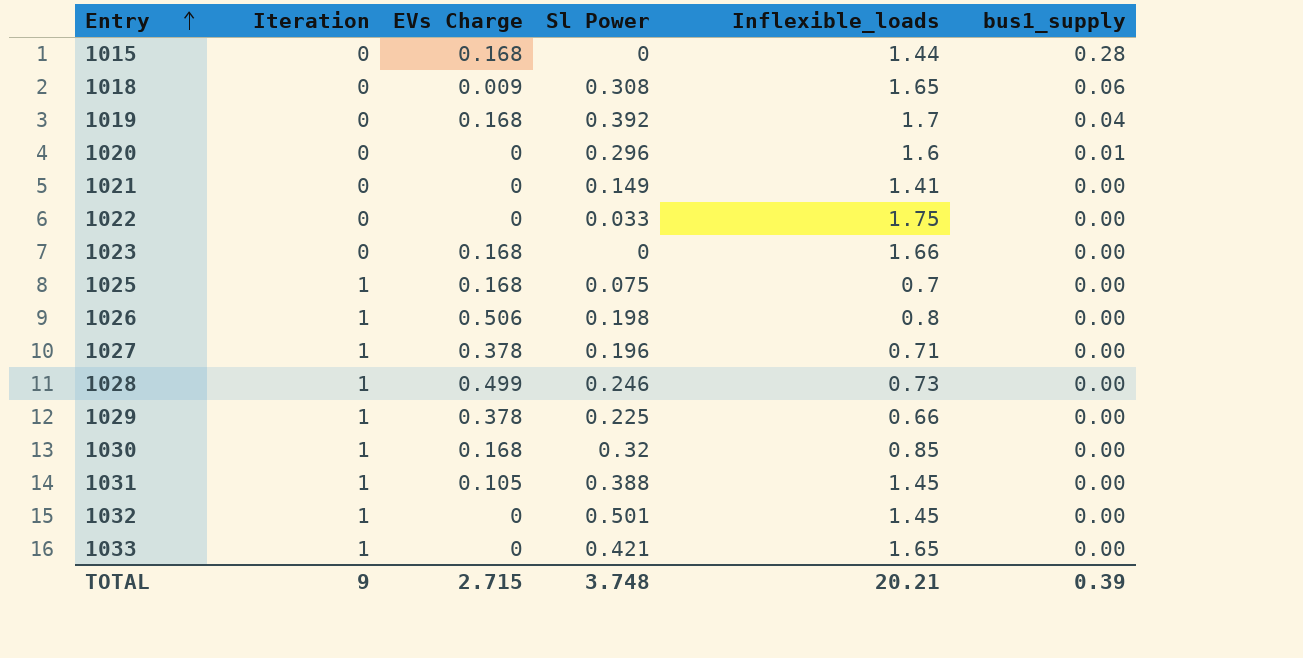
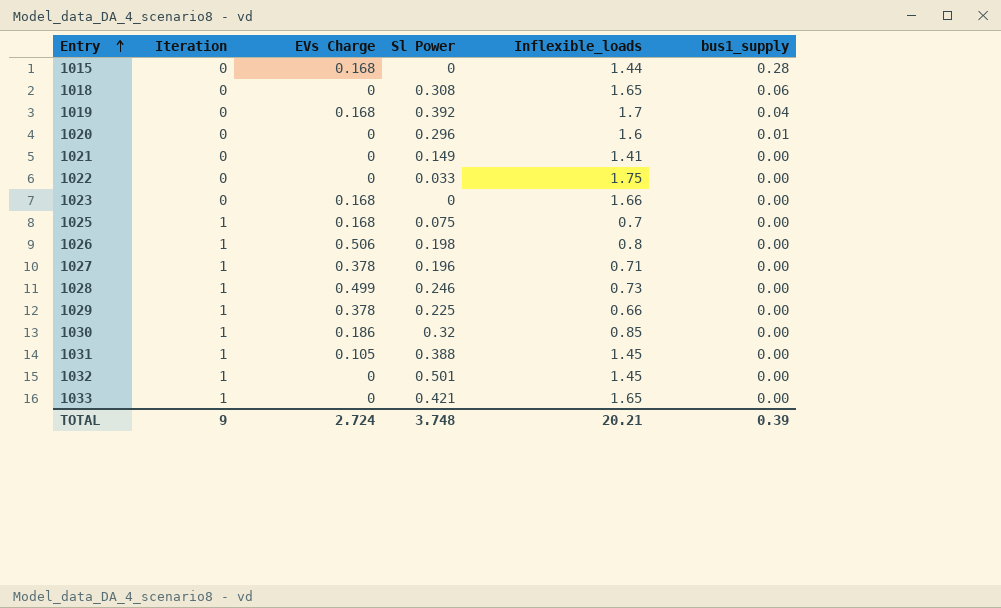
1018 | EVs Charge: 0.009 -> 0
1030 | EVs Charge: 0.168 -> 0.186
TOTAL | EVs Charge: 2.715 -> 2.724

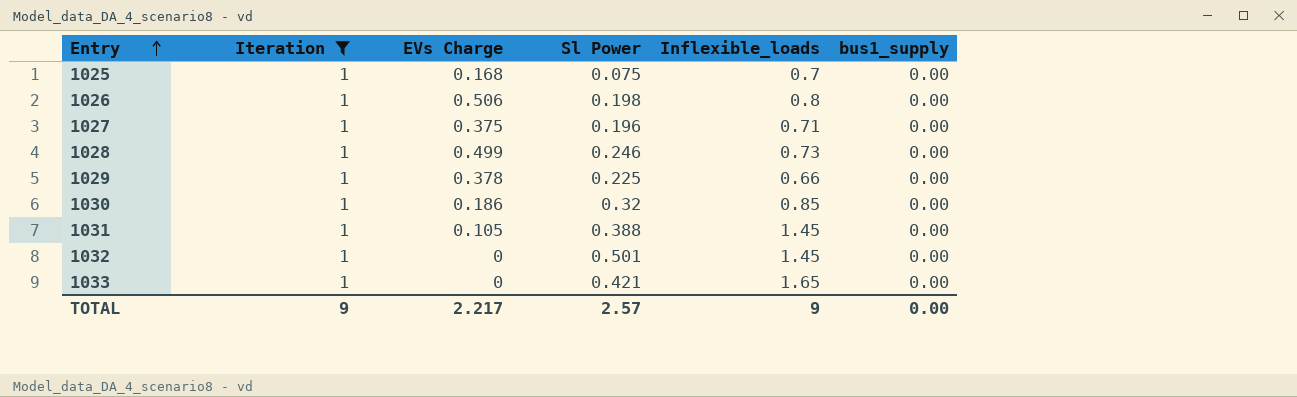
filter: none -> Iteration = 1
1027 | EVs Charge: 0.378 -> 0.375
TOTAL | EVs Charge: 2.724 -> 2.217
TOTAL | Sl Power: 3.748 -> 2.57
TOTAL | Inflexible_loads: 20.21 -> 9
TOTAL | bus1_supply: 0.39 -> 0.00

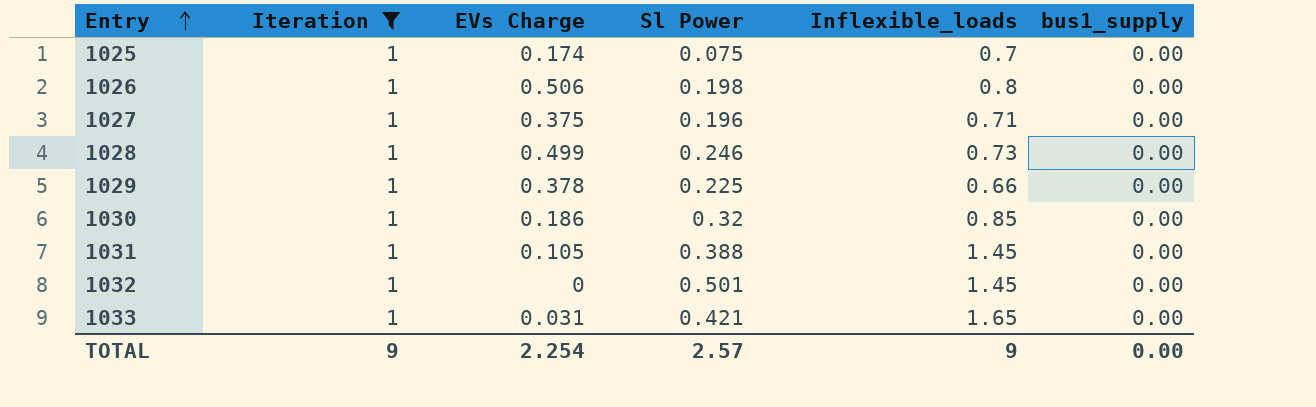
1025 | EVs Charge: 0.168 -> 0.174
1033 | EVs Charge: 0 -> 0.031
TOTAL | EVs Charge: 2.217 -> 2.254

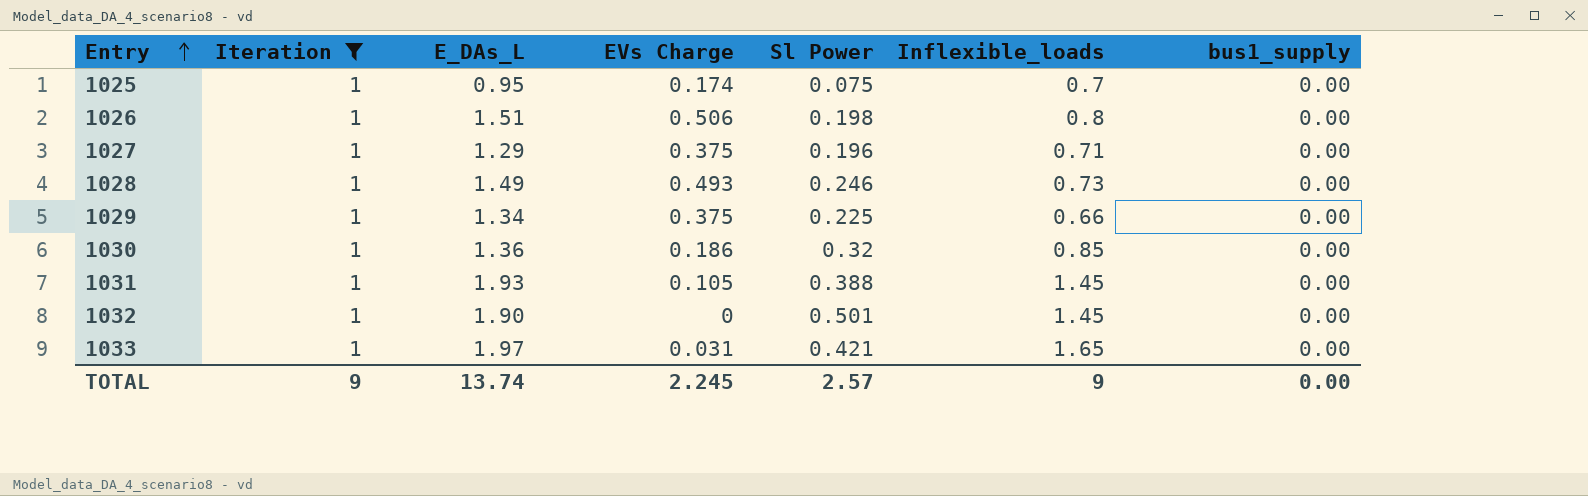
column E_DAs_L | position: none -> 3
1028 | EVs Charge: 0.499 -> 0.493
1029 | EVs Charge: 0.378 -> 0.375
TOTAL | EVs Charge: 2.254 -> 2.245

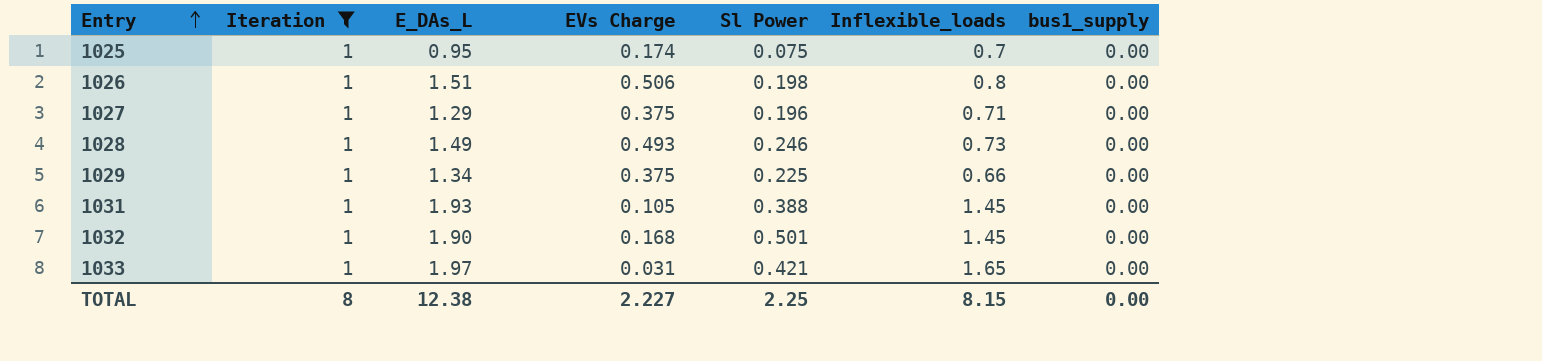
row 1030: 1 | 1.36 | 0.186 | 0.32 | 0.85 | 0.00 -> none
1032 | EVs Charge: 0 -> 0.168
TOTAL | Iteration: 9 -> 8
TOTAL | E_DAs_L: 13.74 -> 12.38
TOTAL | EVs Charge: 2.245 -> 2.227
TOTAL | Sl Power: 2.57 -> 2.25
TOTAL | Inflexible_loads: 9 -> 8.15

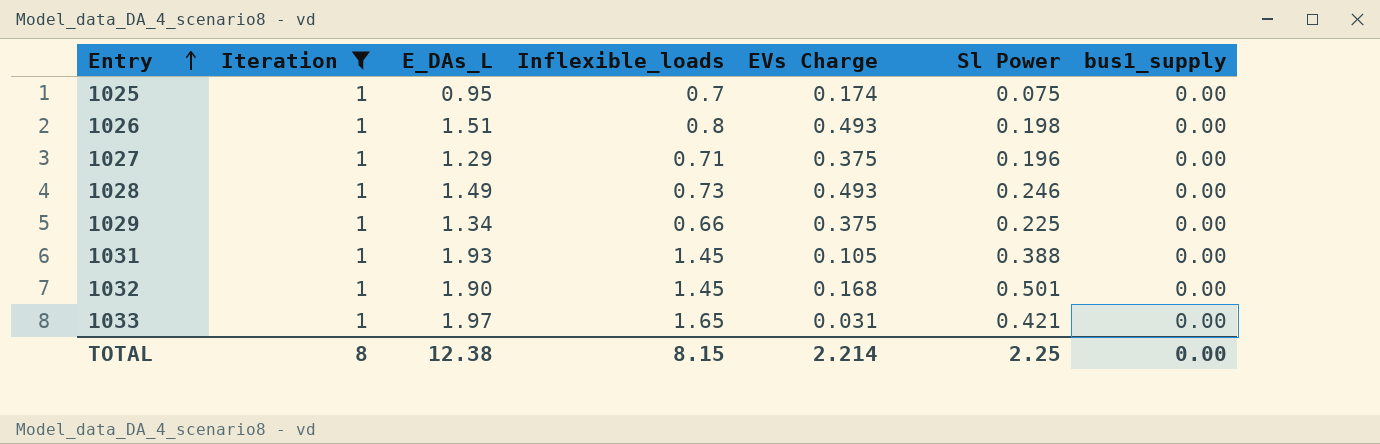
column Inflexible_loads | position: 6 -> 4
1026 | EVs Charge: 0.506 -> 0.493
TOTAL | EVs Charge: 2.227 -> 2.214

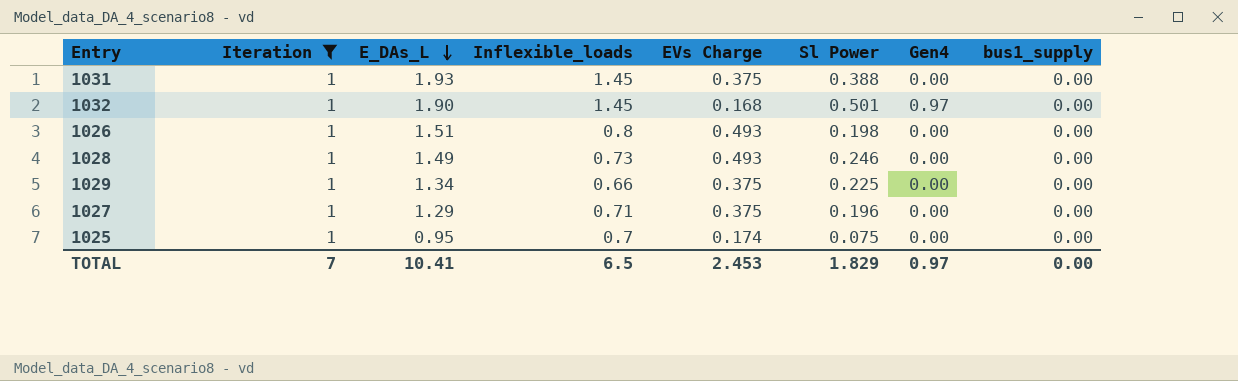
row order: Entry ascending -> E_DAs_L descending
column Gen4 | position: none -> 7
row 1033: 1 | 1.97 | 1.65 | 0.031 | 0.421 | 0.00 -> none
1031 | EVs Charge: 0.105 -> 0.375
TOTAL | Iteration: 8 -> 7
TOTAL | E_DAs_L: 12.38 -> 10.41
TOTAL | Inflexible_loads: 8.15 -> 6.5
TOTAL | EVs Charge: 2.214 -> 2.453
TOTAL | Sl Power: 2.25 -> 1.829

